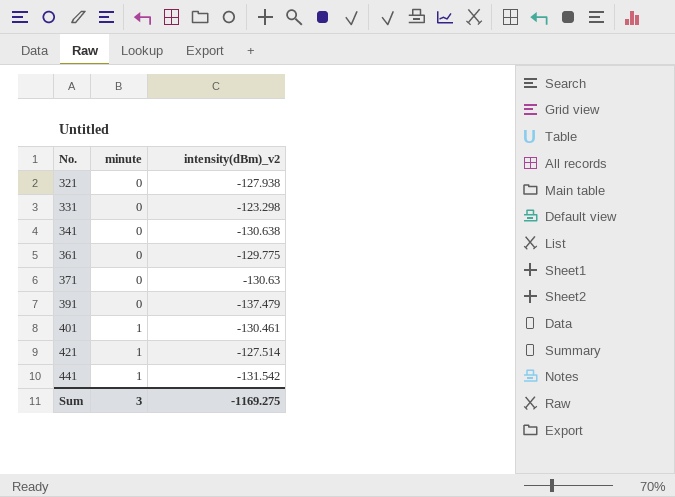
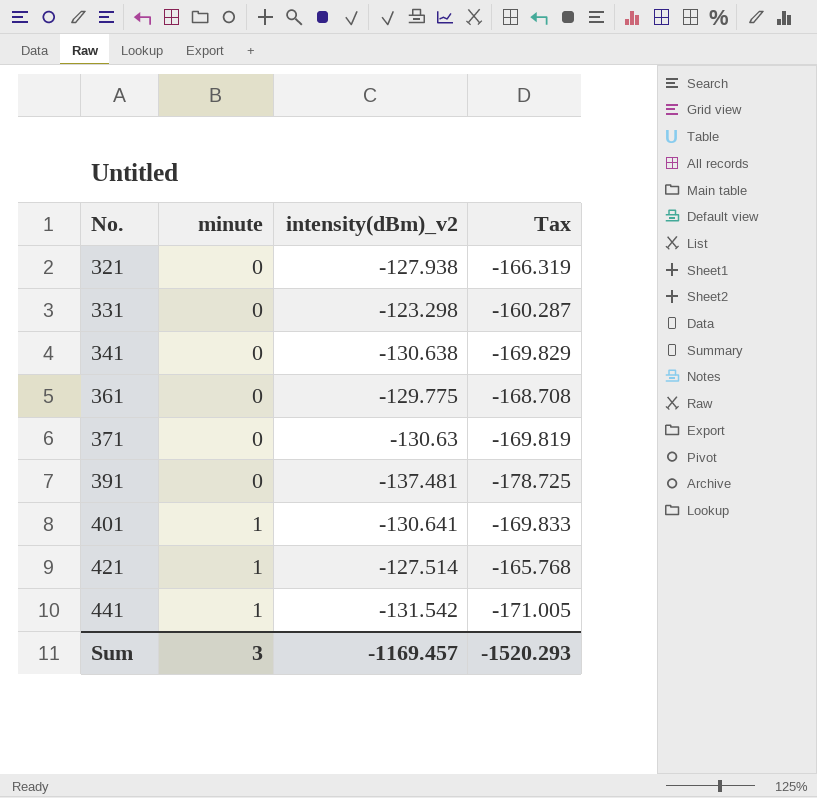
column Tax | formula: none -> [intensity(dBm)_v2] * 1.3
391 | intensity(dBm)_v2: -137.479 -> -137.481
401 | intensity(dBm)_v2: -130.461 -> -130.641
Sum | intensity(dBm)_v2: -1169.275 -> -1169.457

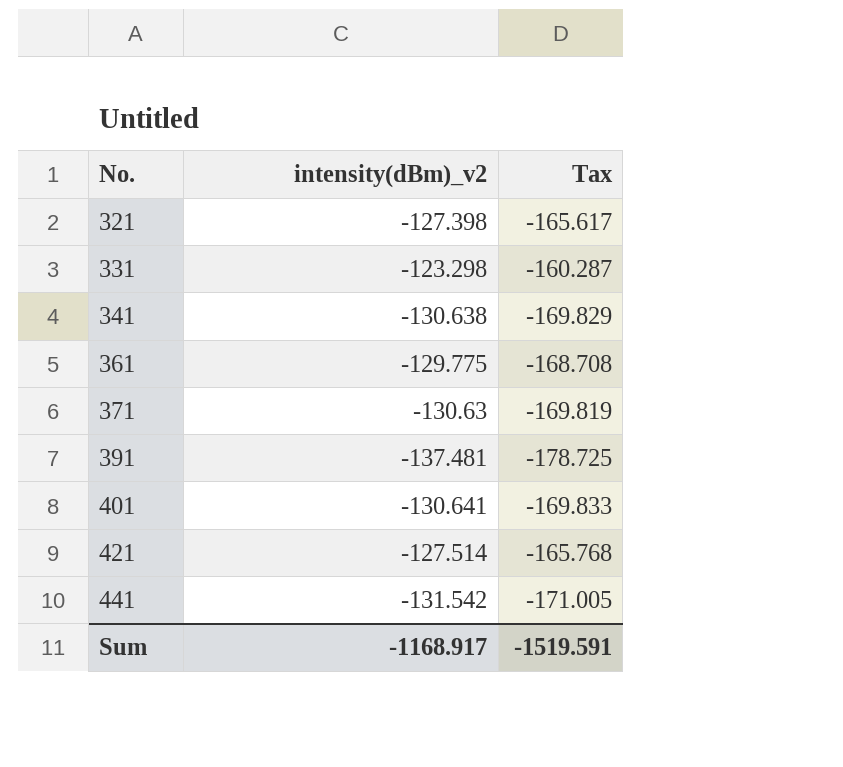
column minute | position: 2 -> none
321 | intensity(dBm)_v2: -127.938 -> -127.398
321 | Tax: -166.319 -> -165.617
Sum | intensity(dBm)_v2: -1169.457 -> -1168.917
Sum | Tax: -1520.293 -> -1519.591

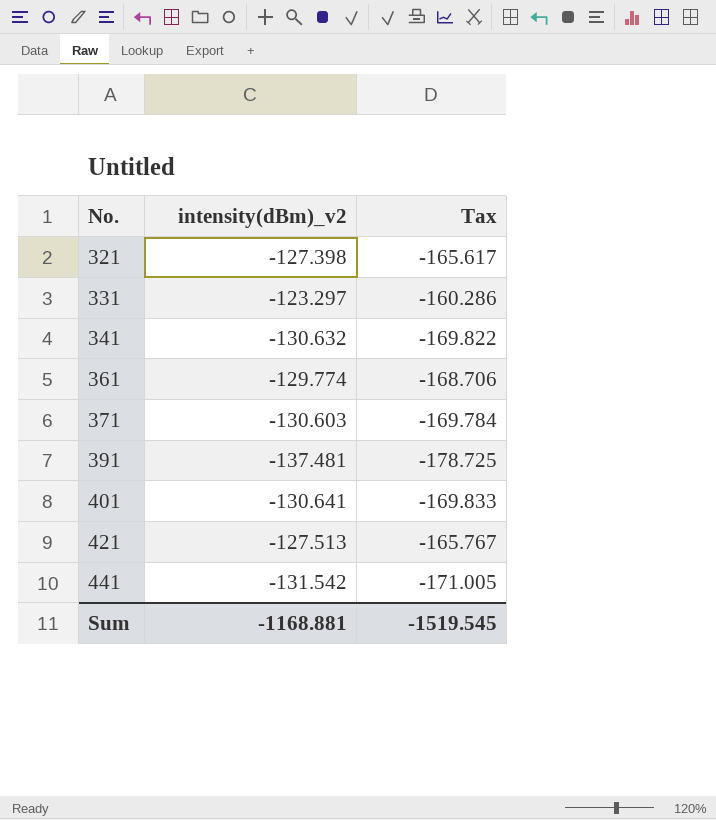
331 | intensity(dBm)_v2: -123.298 -> -123.297
331 | Tax: -160.287 -> -160.286
341 | intensity(dBm)_v2: -130.638 -> -130.632
341 | Tax: -169.829 -> -169.822
361 | intensity(dBm)_v2: -129.775 -> -129.774
361 | Tax: -168.708 -> -168.706
371 | intensity(dBm)_v2: -130.63 -> -130.603
371 | Tax: -169.819 -> -169.784
421 | intensity(dBm)_v2: -127.514 -> -127.513
421 | Tax: -165.768 -> -165.767
Sum | intensity(dBm)_v2: -1168.917 -> -1168.881
Sum | Tax: -1519.591 -> -1519.545

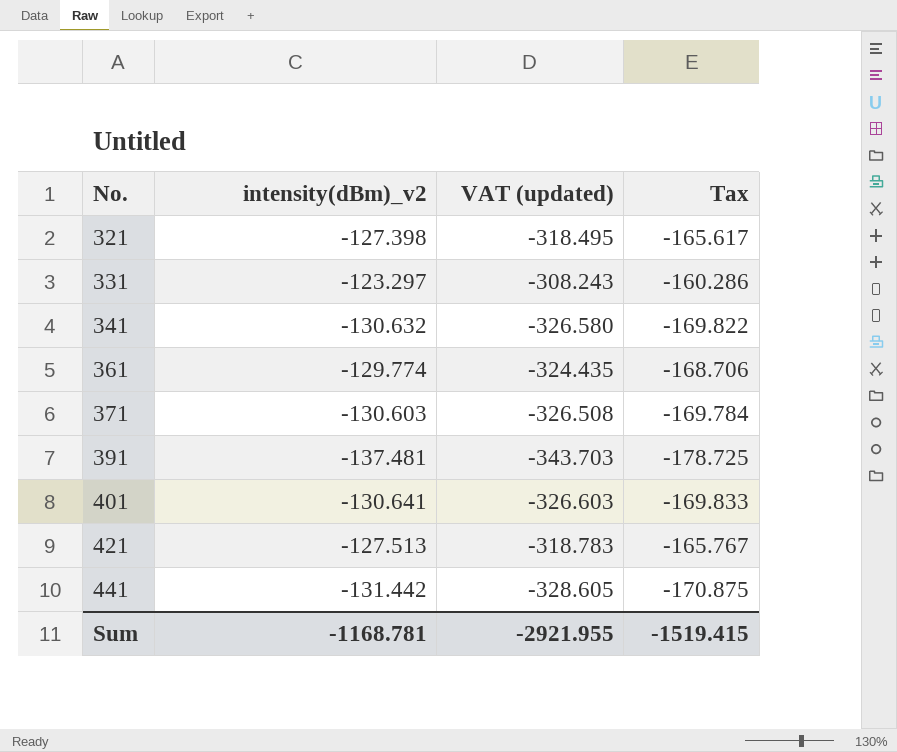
column VAT (updated) | formula: none -> [intensity(dBm)_v2] * 2.5
441 | intensity(dBm)_v2: -131.542 -> -131.442
441 | Tax: -171.005 -> -170.875
Sum | intensity(dBm)_v2: -1168.881 -> -1168.781
Sum | Tax: -1519.545 -> -1519.415

